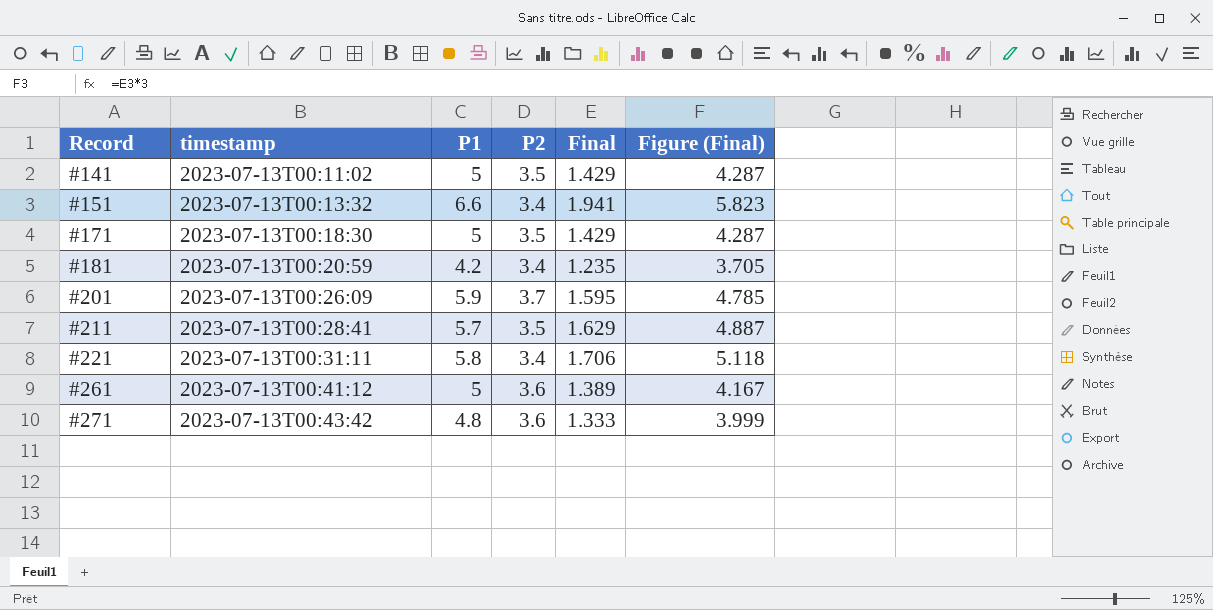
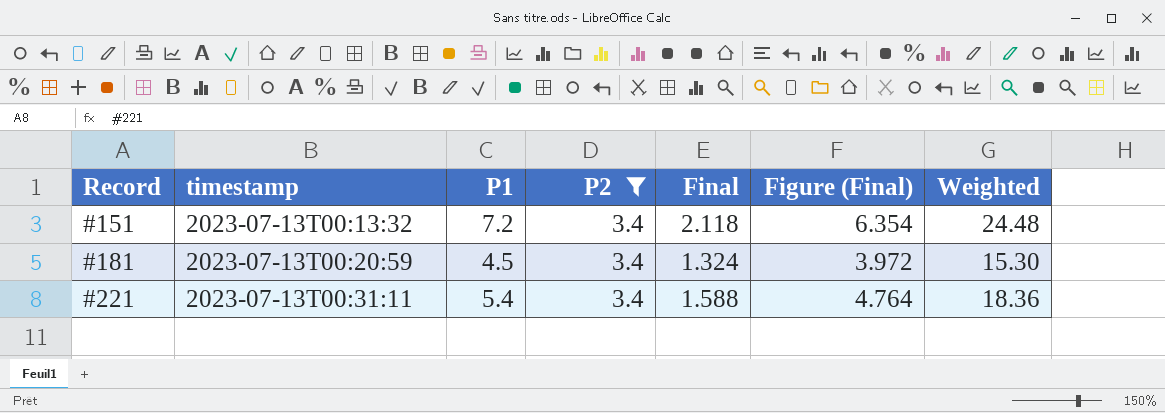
filter: none -> P2 = 3.4
column Weighted | formula: none -> [P1] * [P2]
#151 | P1: 6.6 -> 7.2
#151 | Final: 1.941 -> 2.118
#151 | Figure (Final): 5.823 -> 6.354
#181 | P1: 4.2 -> 4.5
#181 | Final: 1.235 -> 1.324
#181 | Figure (Final): 3.705 -> 3.972
#221 | P1: 5.8 -> 5.4
#221 | Final: 1.706 -> 1.588
#221 | Figure (Final): 5.118 -> 4.764

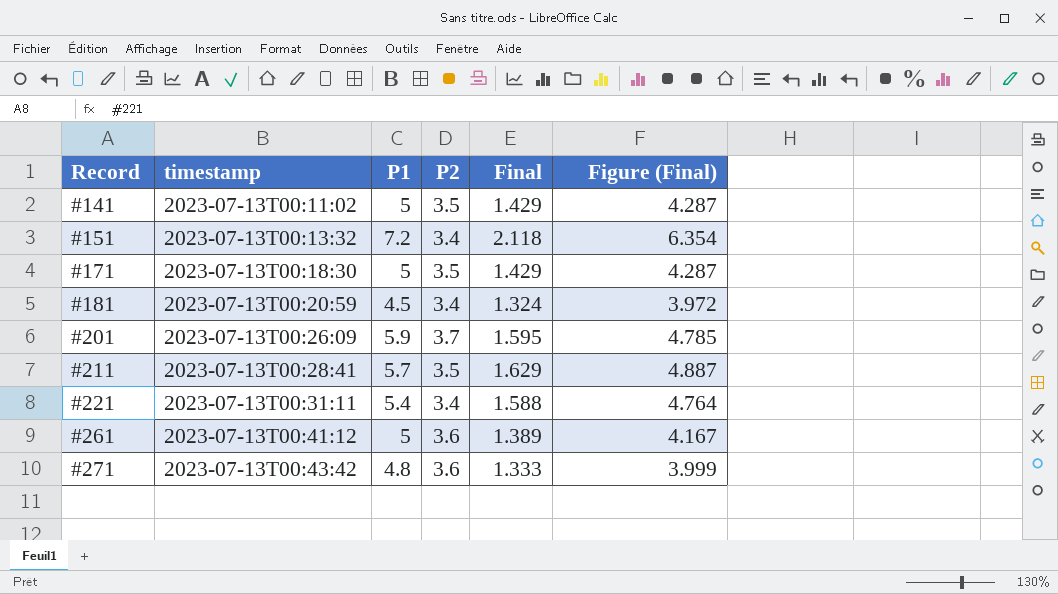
filter: P2 = 3.4 -> none
column Weighted | formula: [P1] * [P2] -> none

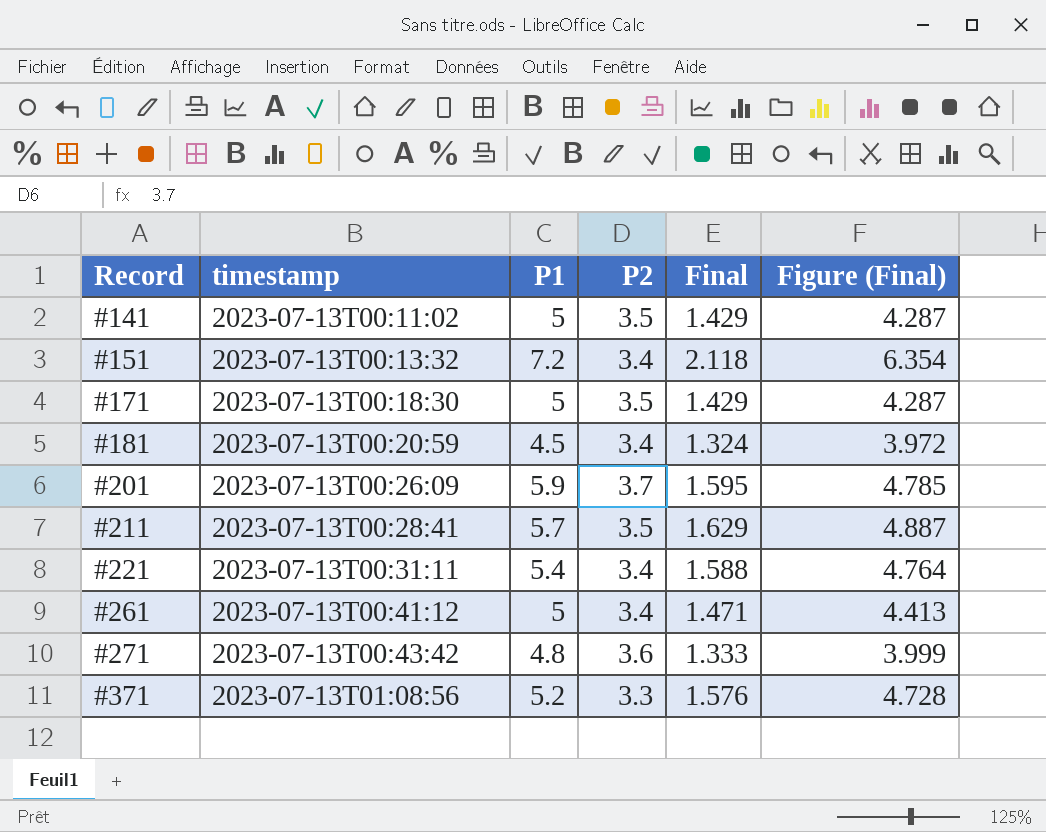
#261 | P2: 3.6 -> 3.4
#261 | Final: 1.389 -> 1.471
#261 | Figure (Final): 4.167 -> 4.413
row #371: none -> 2023-07-13T01:08:56 | 5.2 | 3.3 | 1.576 | 4.728

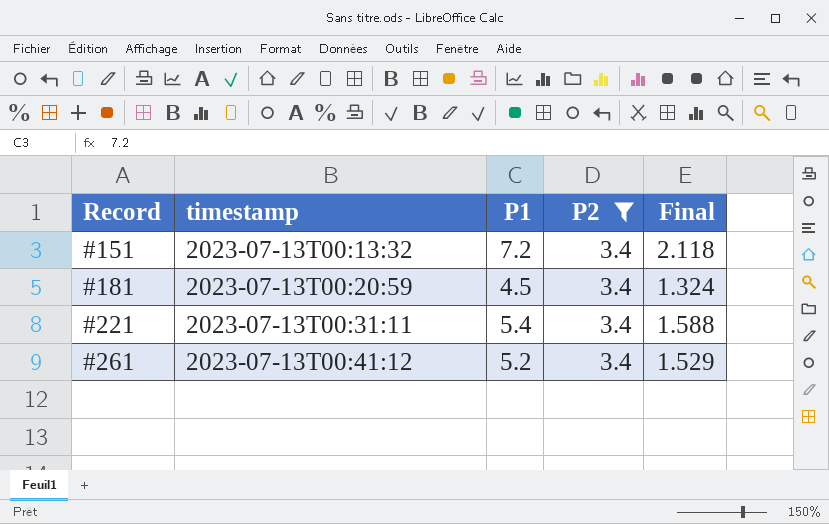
filter: none -> P2 = 3.4
column Figure (Final) | formula: [Final] * 3 -> none
#261 | P1: 5 -> 5.2
#261 | Final: 1.471 -> 1.529

